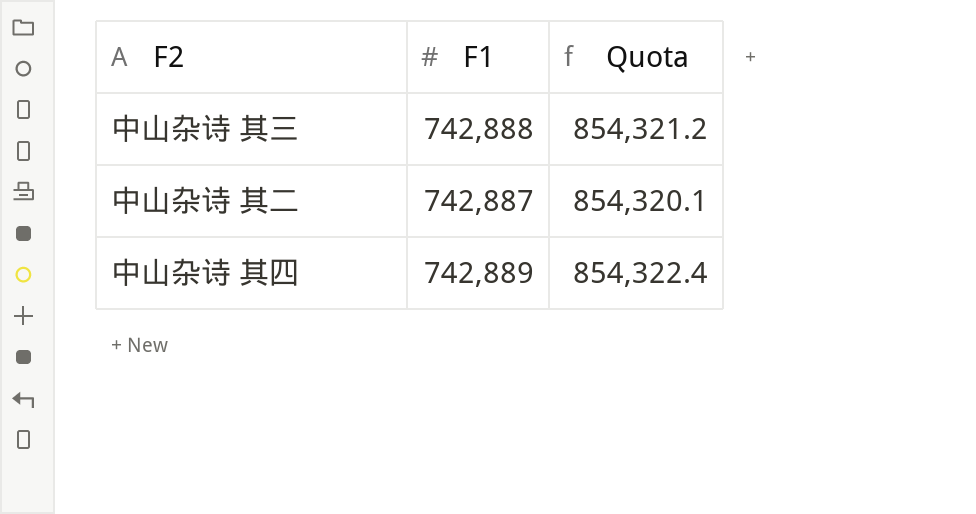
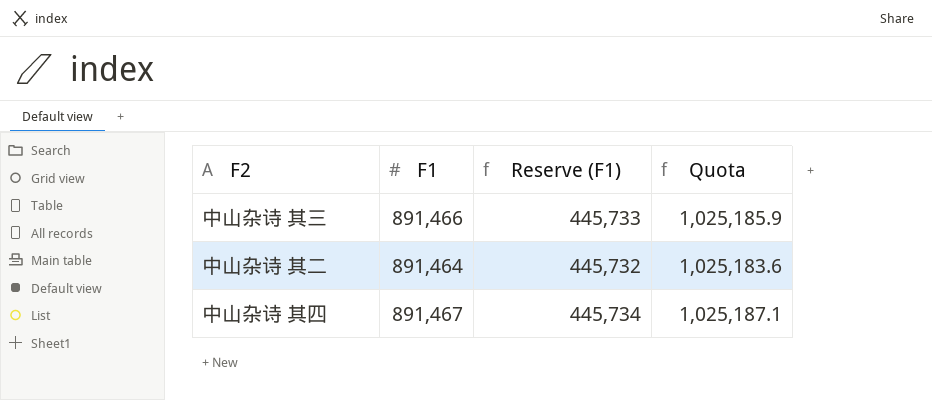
column Reserve (F1) | formula: none -> [F1] * 0.5
中山杂诗 其三 | F1: 742,888 -> 891,466
中山杂诗 其三 | Quota: 854,321.2 -> 1,025,185.9
中山杂诗 其二 | F1: 742,887 -> 891,464
中山杂诗 其二 | Quota: 854,320.1 -> 1,025,183.6
中山杂诗 其四 | F1: 742,889 -> 891,467
中山杂诗 其四 | Quota: 854,322.4 -> 1,025,187.1

